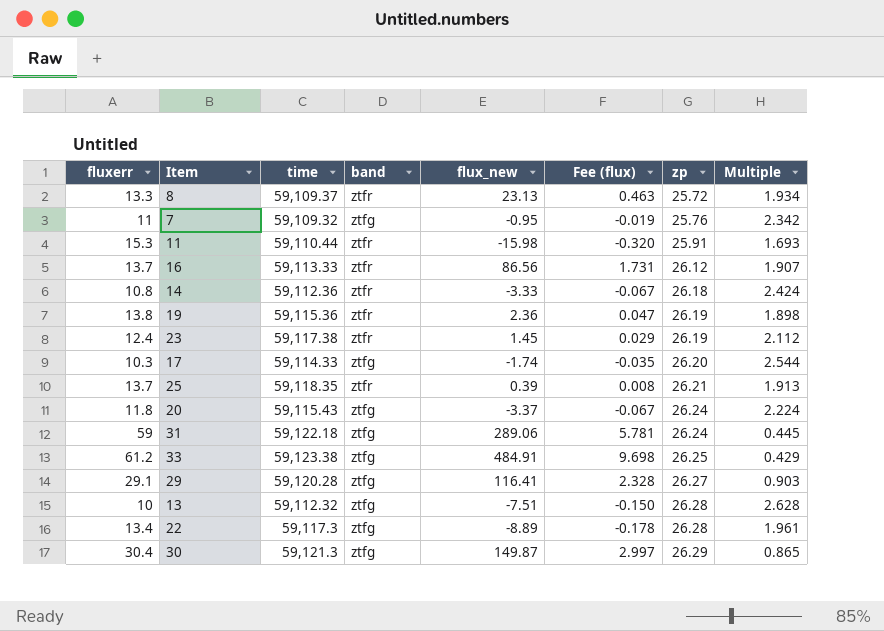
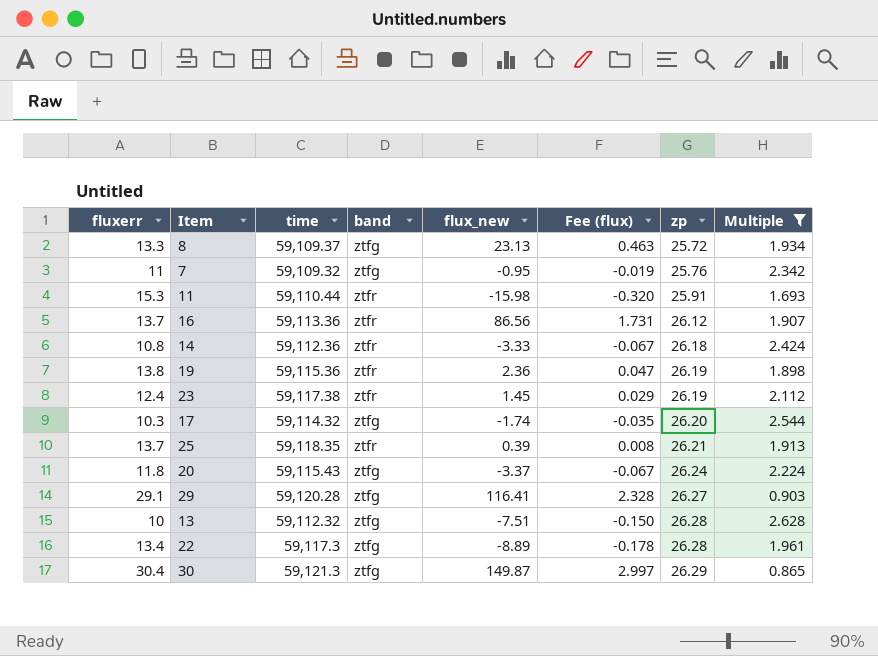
filter: none -> Multiple >= 0.865
8 | band: ztfr -> ztfg
16 | time: 59,113.33 -> 59,113.36
17 | time: 59,114.33 -> 59,114.32

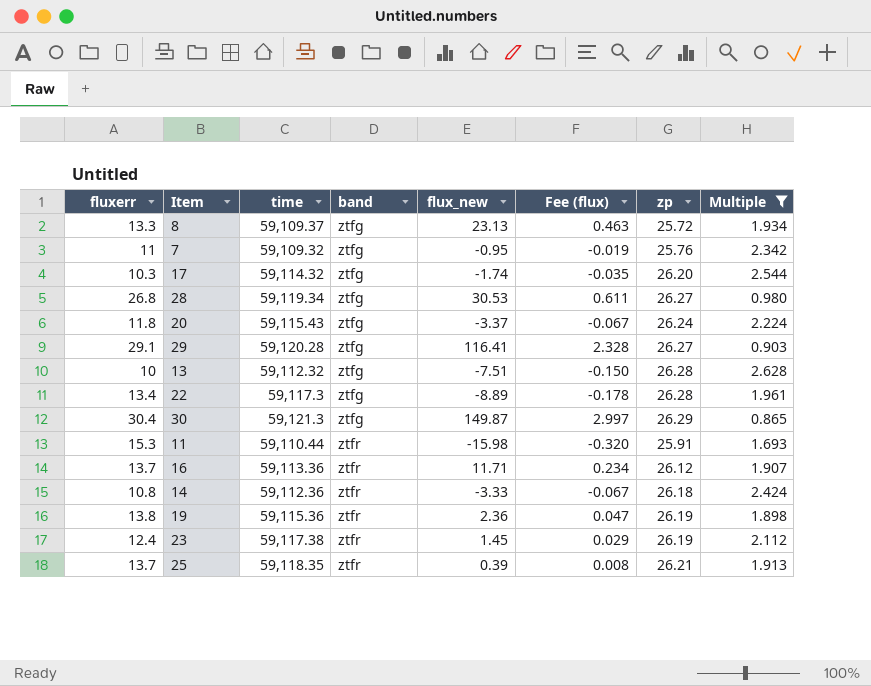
row order: zp ascending -> band ascending
row 28: none -> 26.8 | 59,119.34 | ztfg | 30.53 | 0.611 | 26.27 | 0.980
16 | flux_new: 86.56 -> 11.71
16 | Fee (flux): 1.731 -> 0.234

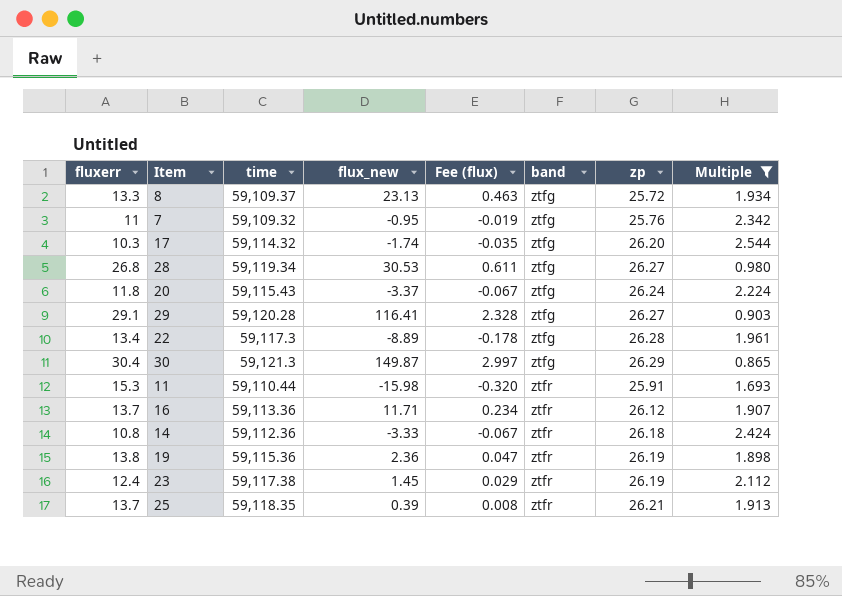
column band | position: 4 -> 6
row 13: 10 | 59,112.32 | ztfg | -7.51 | -0.150 | 26.28 | 2.628 -> none

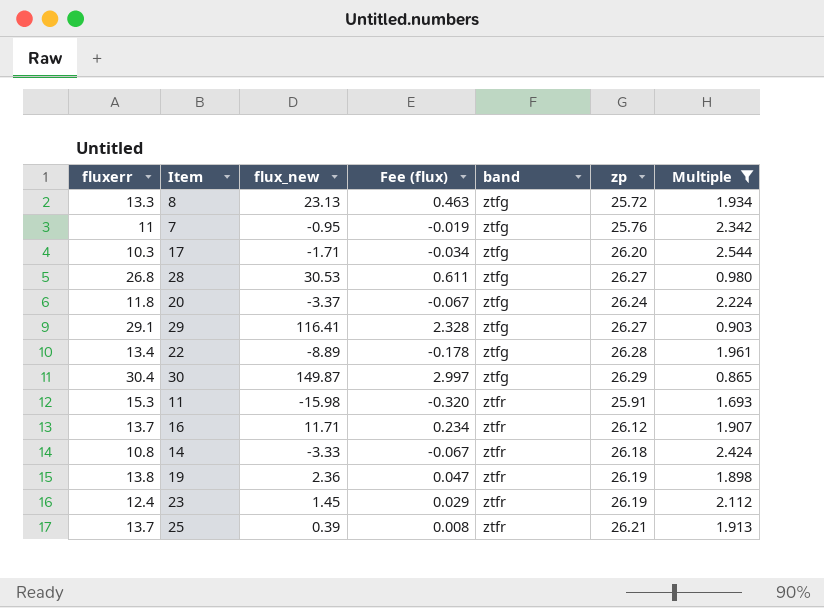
column time | position: 3 -> none
17 | flux_new: -1.74 -> -1.71
17 | Fee (flux): -0.035 -> -0.034

